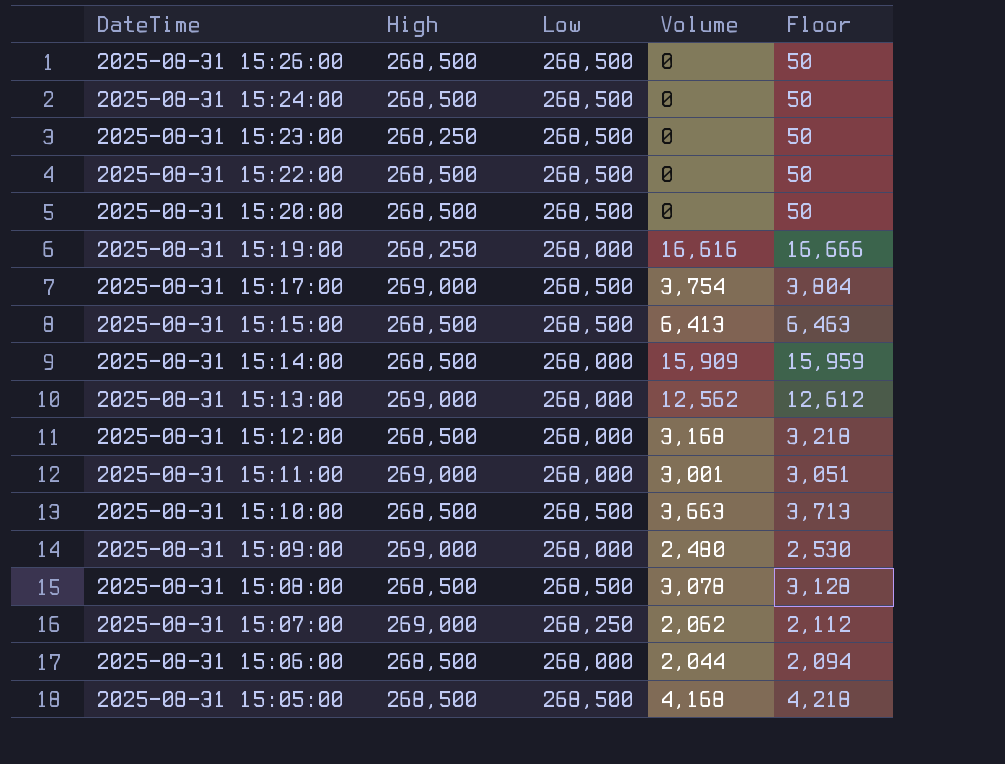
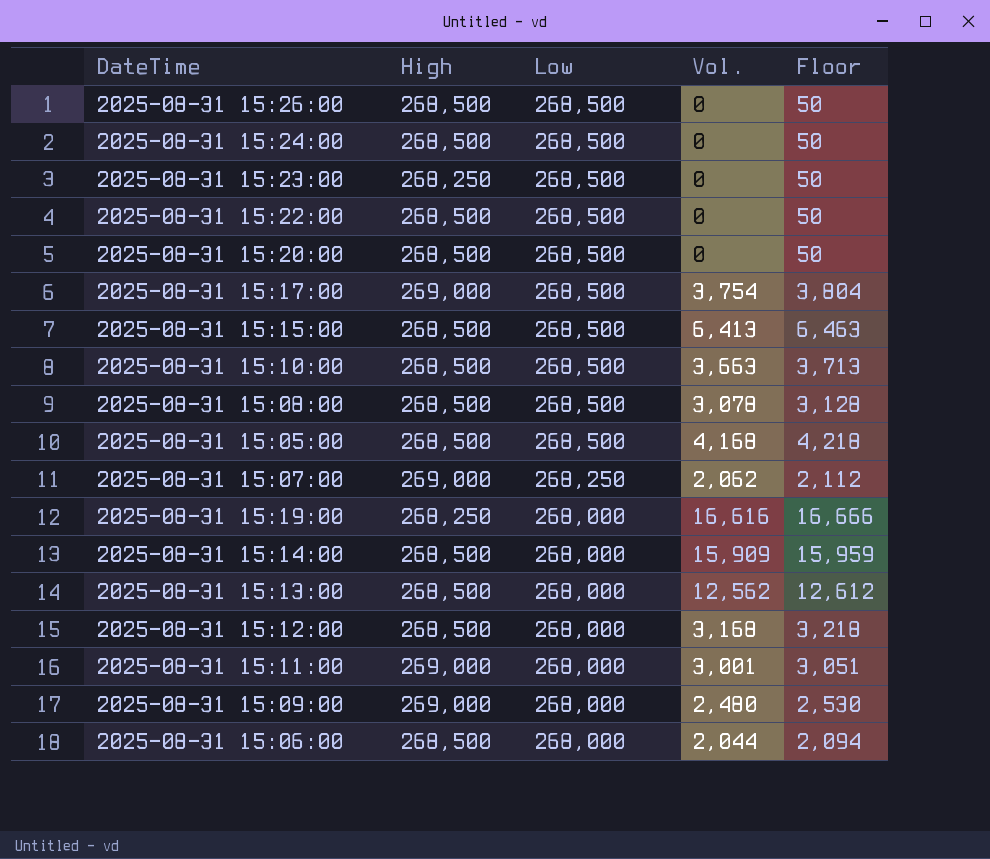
row order: DateTime descending -> Low descending
column name: Volume -> Vol.
2025-08-31 15:13:00 | High: 269,000 -> 268,500

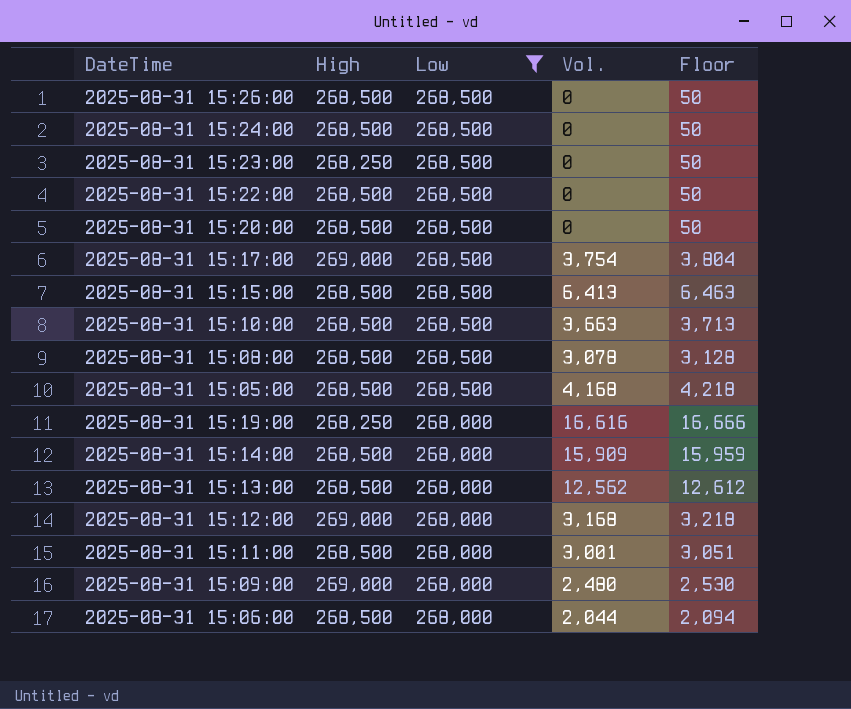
filter: none -> Low != 268,250
2025-08-31 15:12:00 | High: 268,500 -> 269,000
2025-08-31 15:11:00 | High: 269,000 -> 268,500

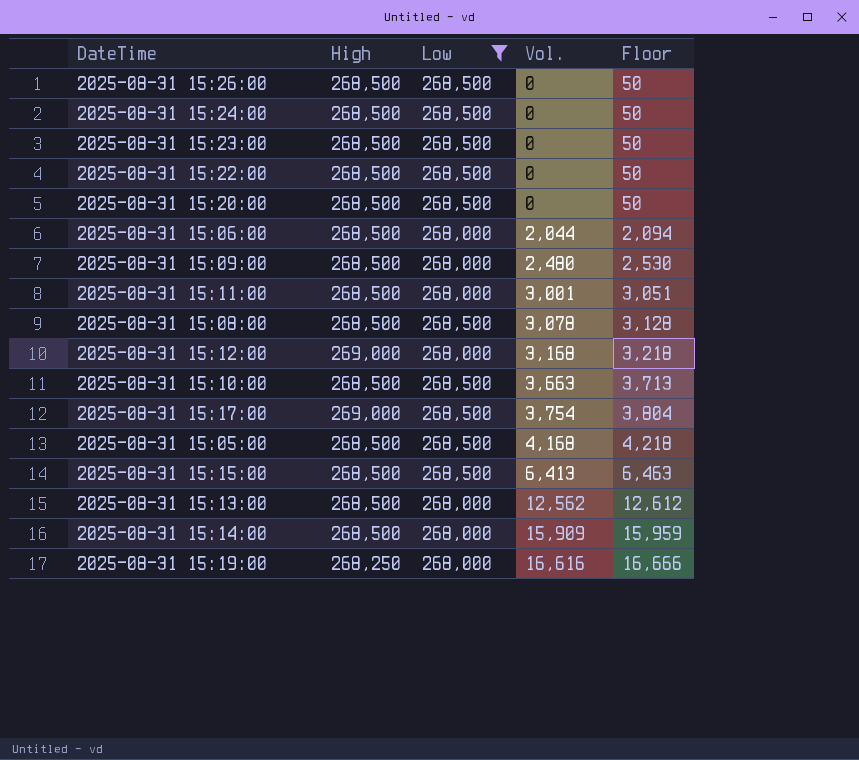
row order: Low descending -> Vol. ascending
2025-08-31 15:23:00 | High: 268,250 -> 268,500
2025-08-31 15:09:00 | High: 269,000 -> 268,500

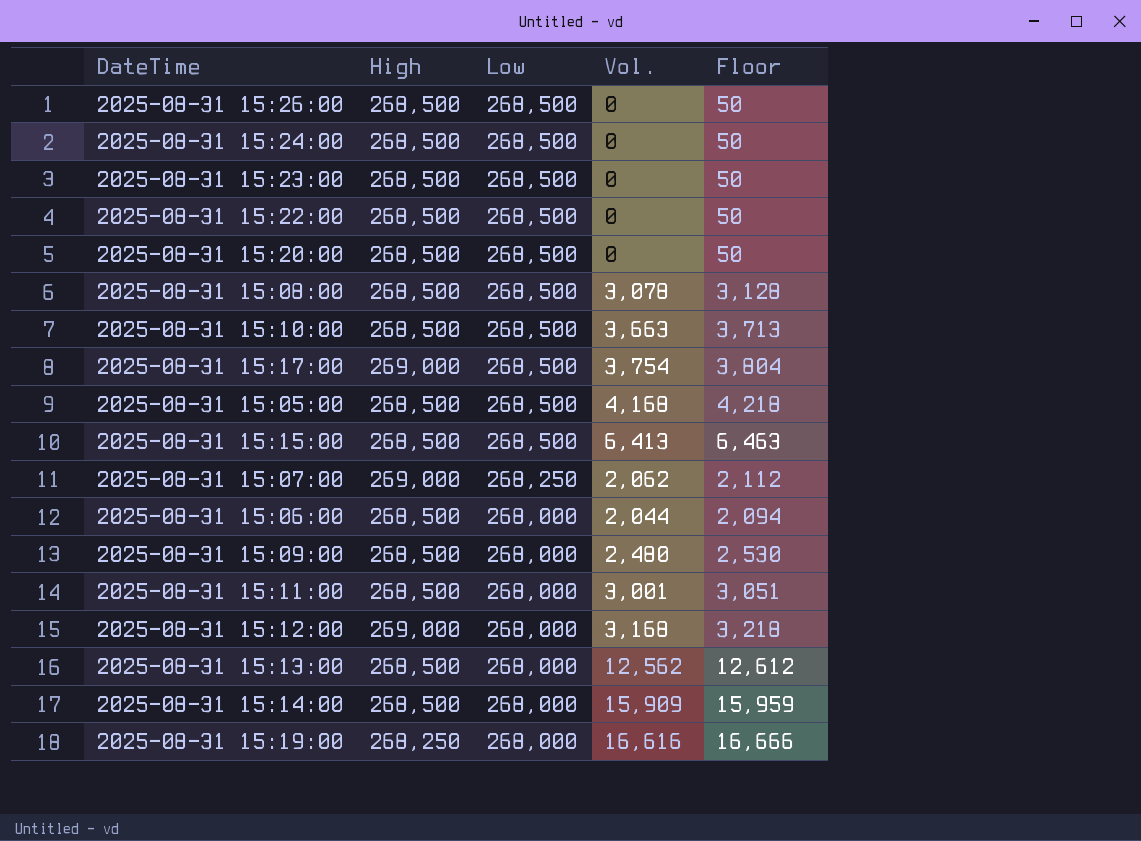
filter: Low != 268,250 -> none
row order: Vol. ascending -> Low descending

